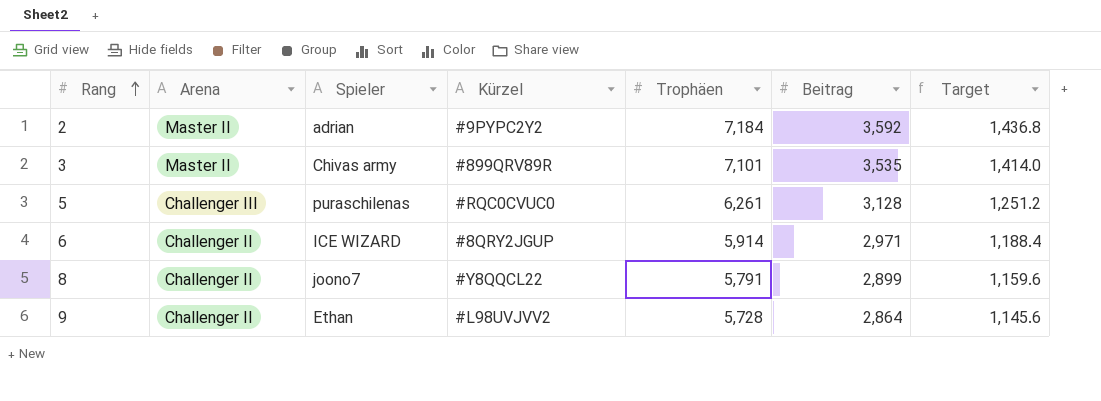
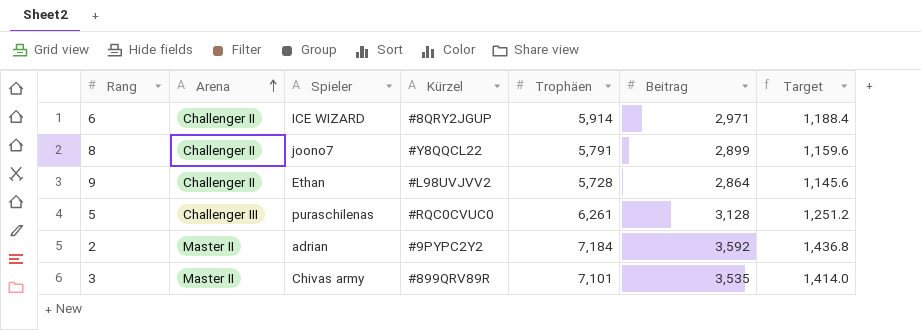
row order: Rang ascending -> Arena ascending

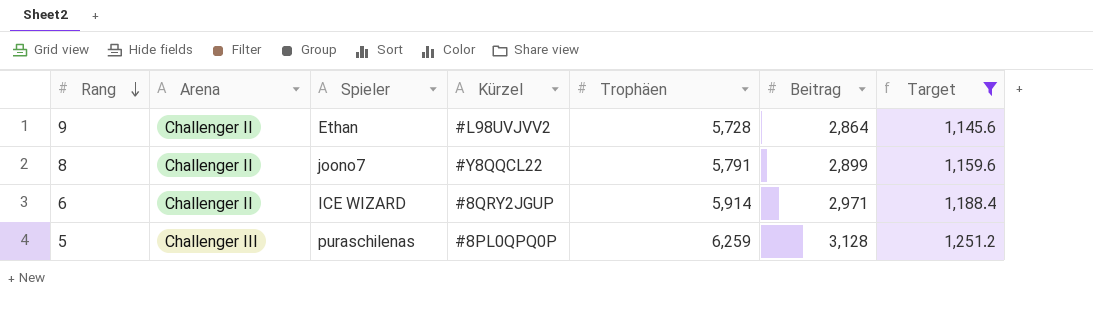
filter: none -> Target <= 1,251.2
row order: Arena ascending -> Rang descending
5 | Kürzel: #RQC0CVUC0 -> #8PL0QPQ0P
5 | Trophäen: 6,261 -> 6,259

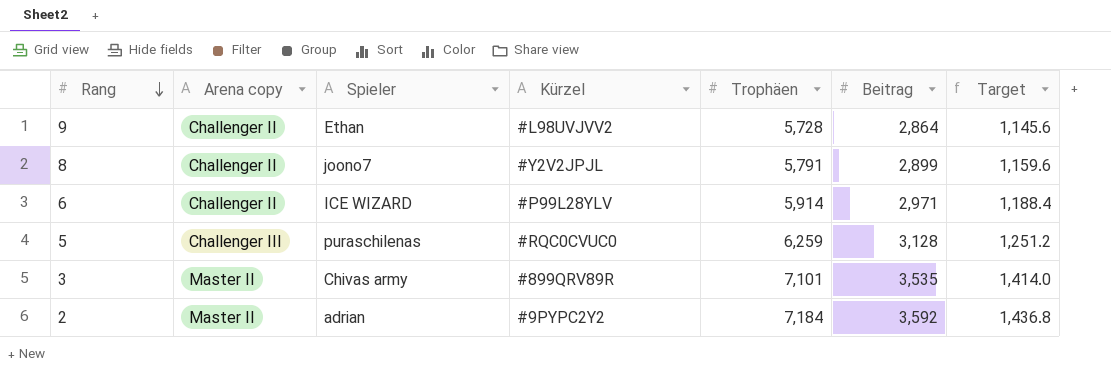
filter: Target <= 1,251.2 -> none
column name: Arena -> Arena copy
8 | Kürzel: #Y8QQCL22 -> #Y2V2JPJL
6 | Kürzel: #8QRY2JGUP -> #P99L28YLV
5 | Kürzel: #8PL0QPQ0P -> #RQC0CVUC0

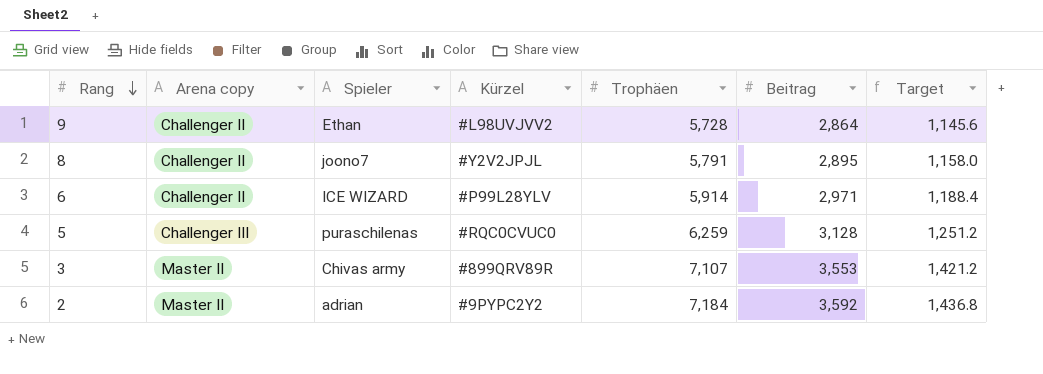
8 | Beitrag: 2,899 -> 2,895
8 | Target: 1,159.6 -> 1,158.0
3 | Trophäen: 7,101 -> 7,107
3 | Beitrag: 3,535 -> 3,553
3 | Target: 1,414.0 -> 1,421.2

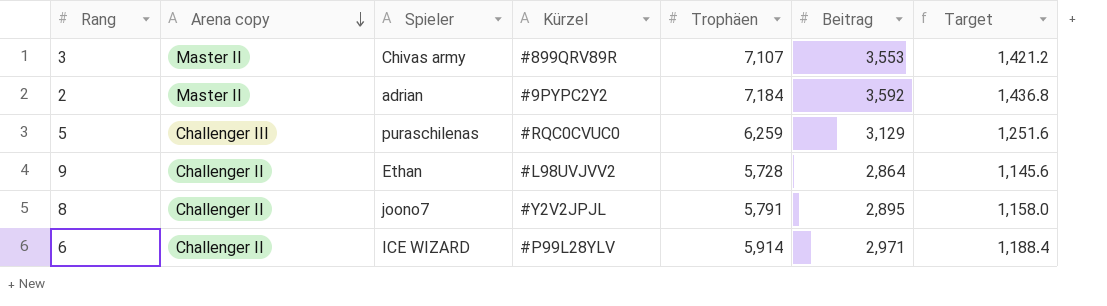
row order: Rang descending -> Arena copy descending
5 | Beitrag: 3,128 -> 3,129
5 | Target: 1,251.2 -> 1,251.6

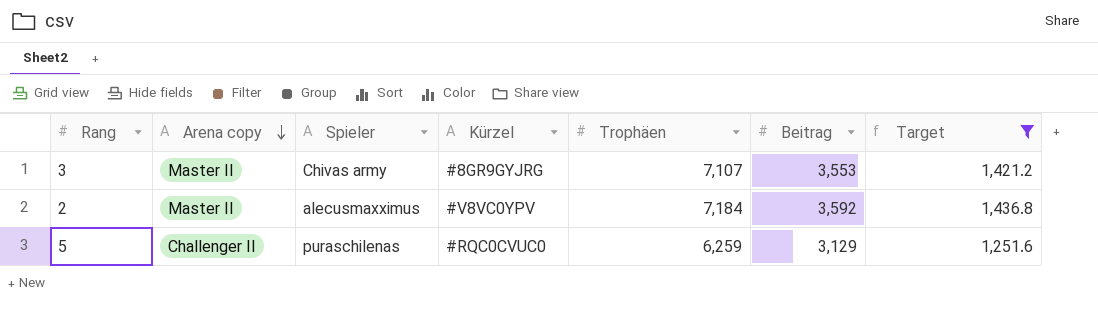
filter: none -> Target >= 1,251.6
3 | Kürzel: #899QRV89R -> #8GR9GYJRG
2 | Spieler: adrian -> alecusmaxximus
2 | Kürzel: #9PYPC2Y2 -> #V8VC0YPV
5 | Arena copy: Challenger III -> Challenger II

